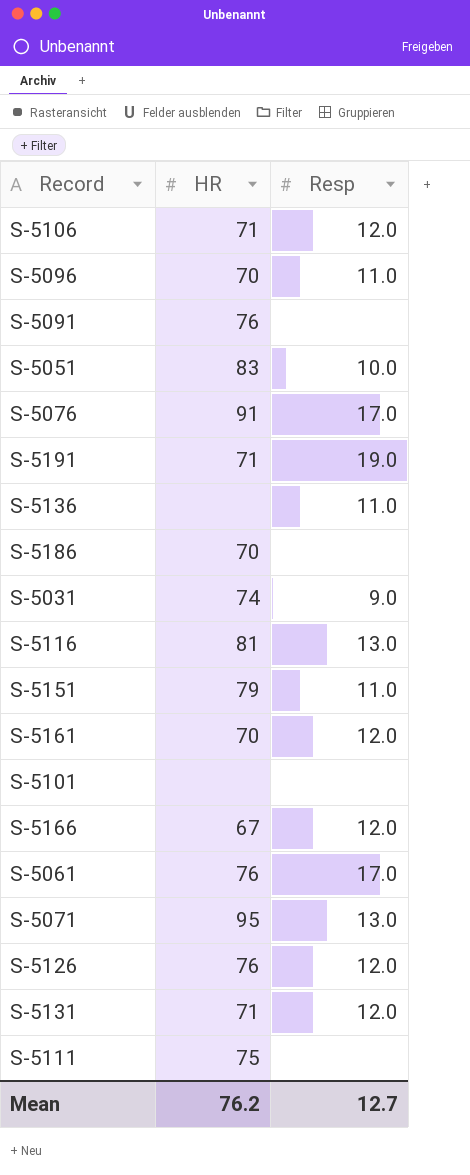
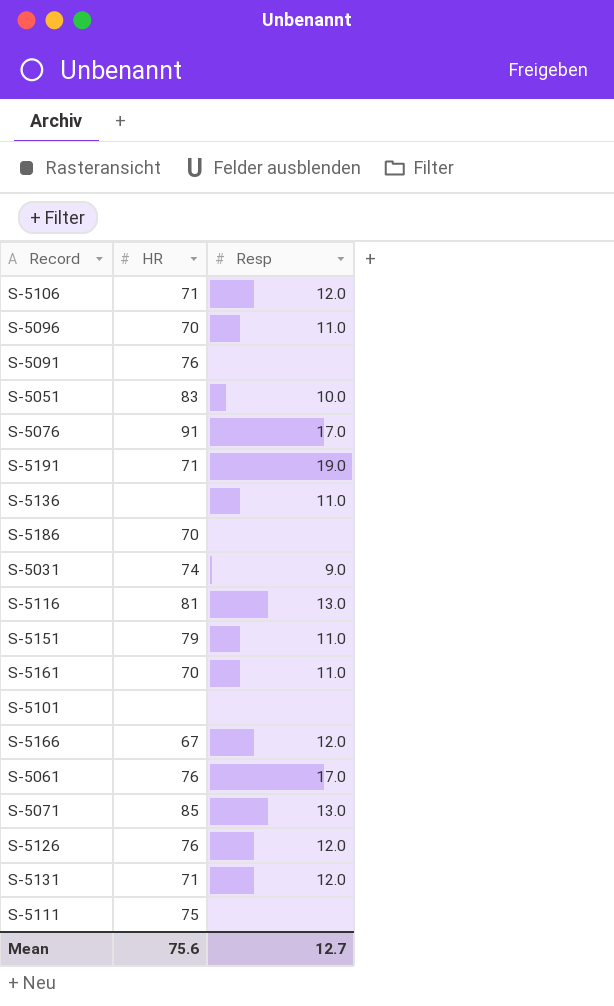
S-5161 | Resp: 12.0 -> 11.0
S-5071 | HR: 95 -> 85
Mean | HR: 76.2 -> 75.6

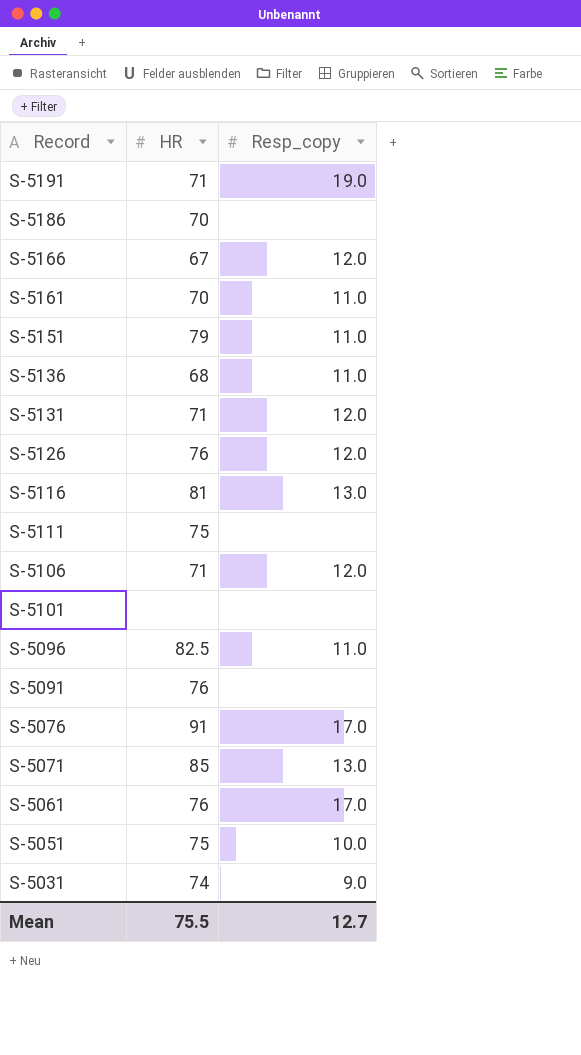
row order: none -> Record descending
column name: Resp -> Resp_copy
S-5136 | HR: none -> 68
S-5096 | HR: 70 -> 82.5
S-5051 | HR: 83 -> 75
Mean | HR: 75.6 -> 75.5

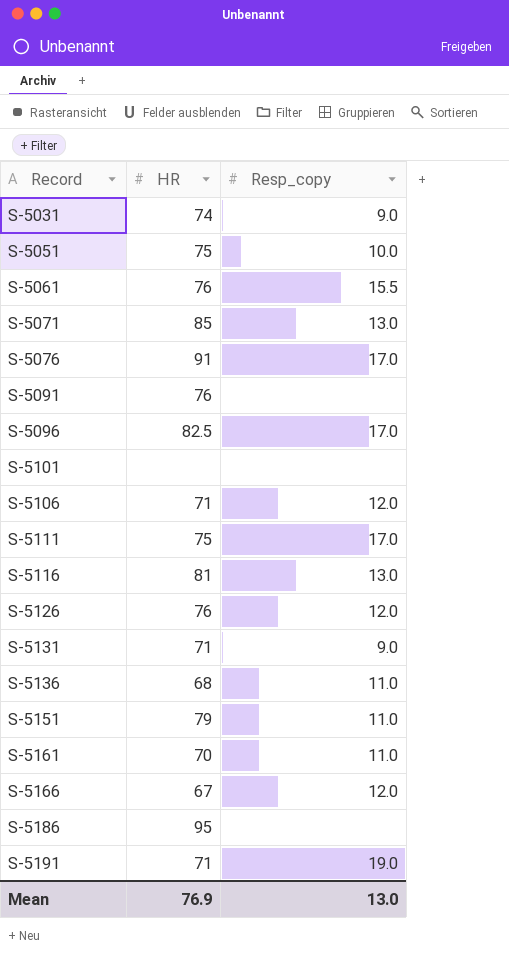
row order: Record descending -> Record ascending
S-5061 | Resp_copy: 17.0 -> 15.5
S-5096 | Resp_copy: 11.0 -> 17.0
S-5111 | Resp_copy: none -> 17.0
S-5131 | Resp_copy: 12.0 -> 9.0
S-5186 | HR: 70 -> 95
Mean | HR: 75.5 -> 76.9
Mean | Resp_copy: 12.7 -> 13.0

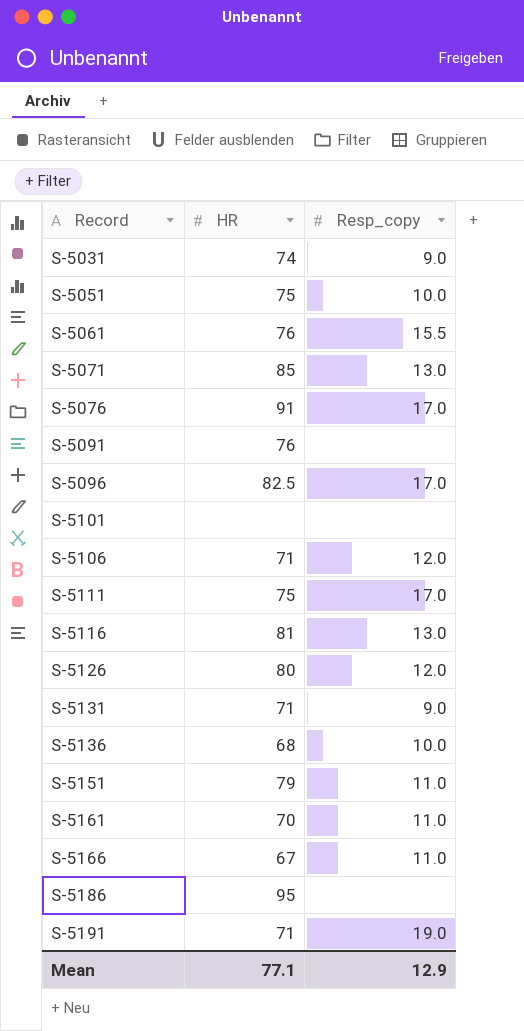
S-5126 | HR: 76 -> 80
S-5136 | Resp_copy: 11.0 -> 10.0
S-5166 | Resp_copy: 12.0 -> 11.0
Mean | HR: 76.9 -> 77.1
Mean | Resp_copy: 13.0 -> 12.9

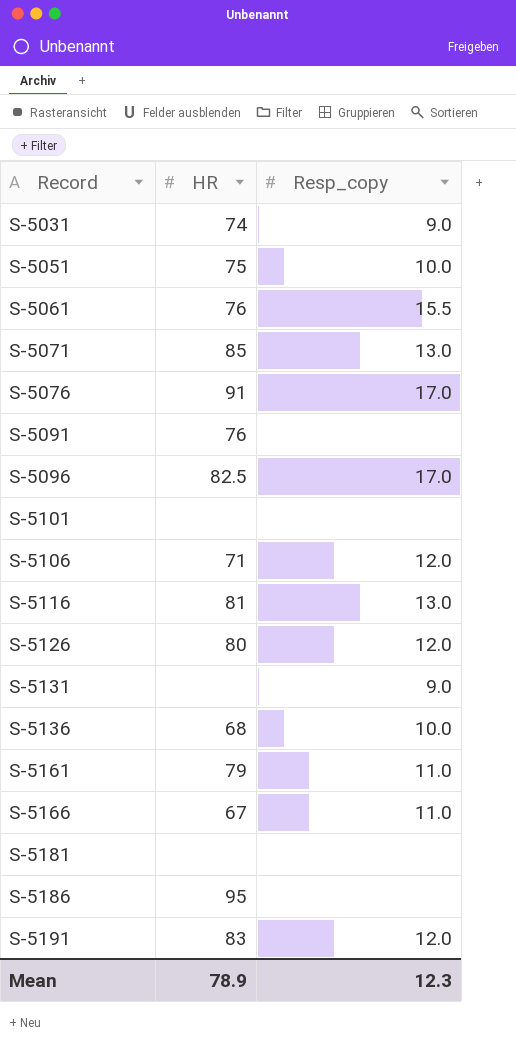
row S-5111: 75 | 17.0 -> none
row S-5151: 79 | 11.0 -> none
S-5131 | HR: 71 -> none
S-5161 | HR: 70 -> 79
row S-5181: none -> none | none
S-5191 | HR: 71 -> 83
S-5191 | Resp_copy: 19.0 -> 12.0
Mean | HR: 77.1 -> 78.9
Mean | Resp_copy: 12.9 -> 12.3

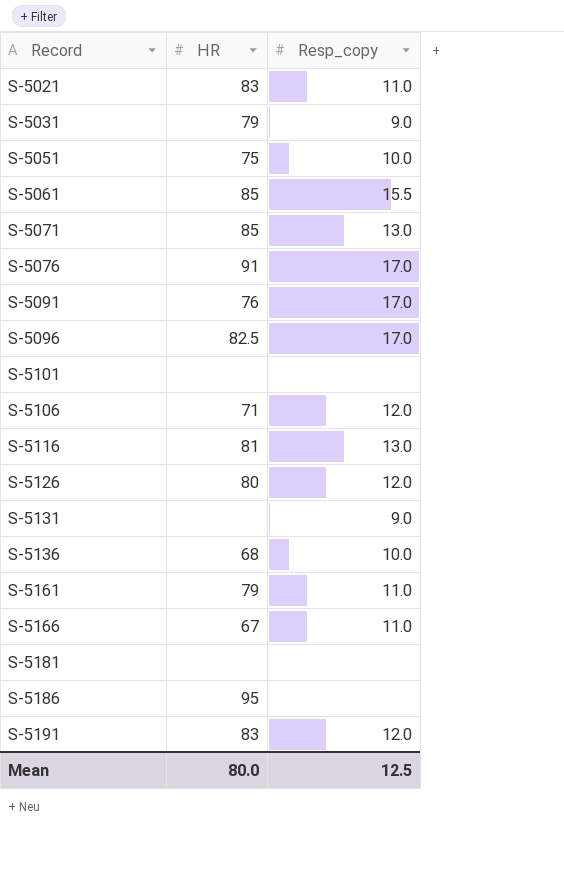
row S-5021: none -> 83 | 11.0
S-5031 | HR: 74 -> 79
S-5061 | HR: 76 -> 85
S-5091 | Resp_copy: none -> 17.0
Mean | HR: 78.9 -> 80.0
Mean | Resp_copy: 12.3 -> 12.5

